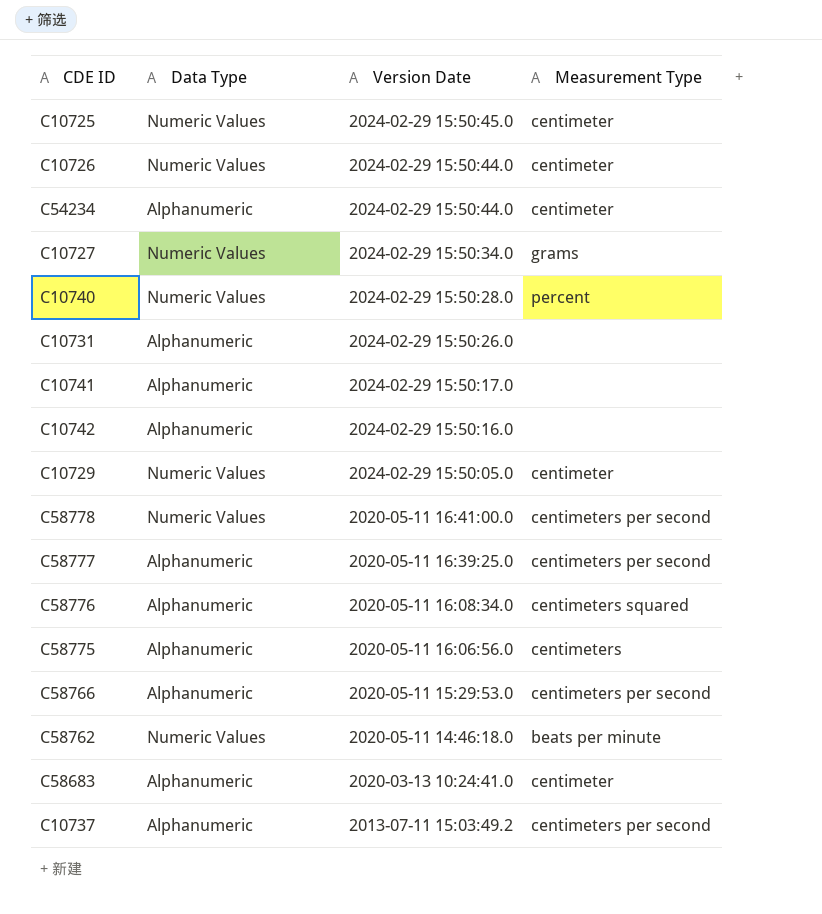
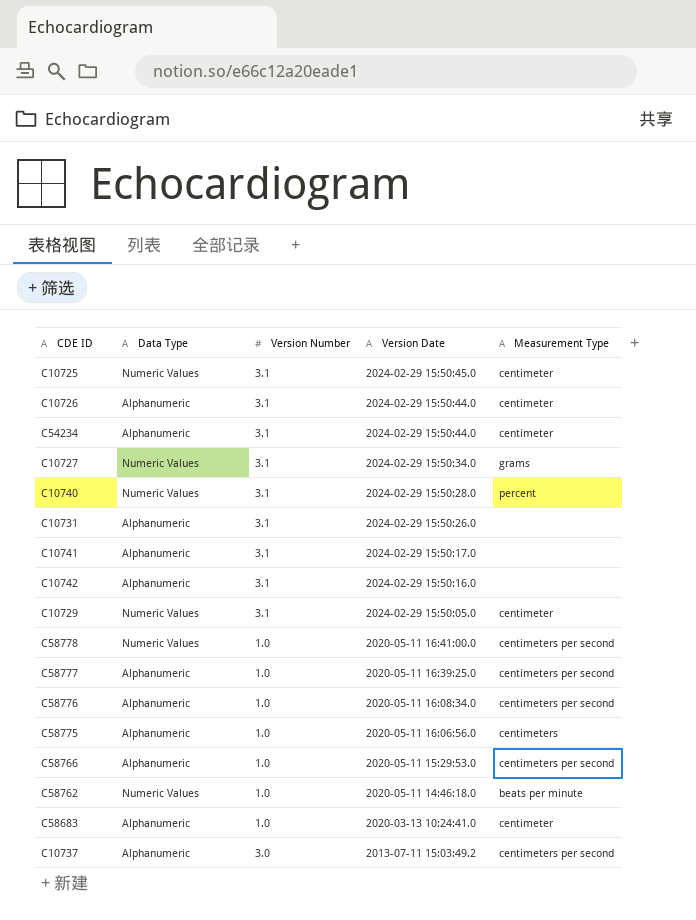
column Version Number | position: none -> 3
C10726 | Data Type: Numeric Values -> Alphanumeric
C58776 | Measurement Type: centimeters squared -> centimeters per second

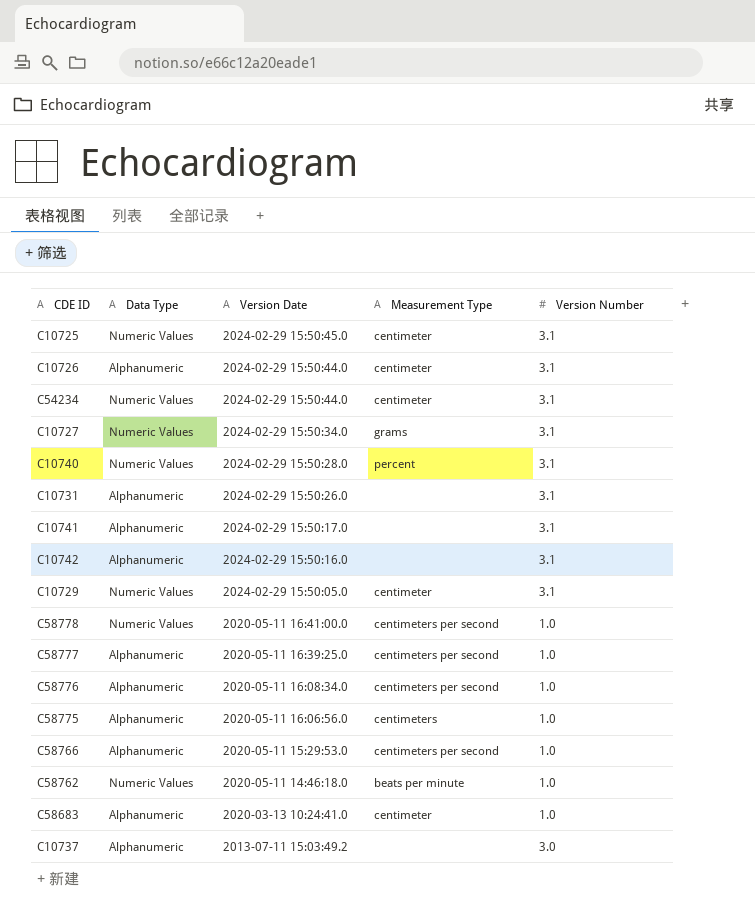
column Version Number | position: 3 -> 5
C54234 | Data Type: Alphanumeric -> Numeric Values
C10737 | Measurement Type: centimeters per second -> none

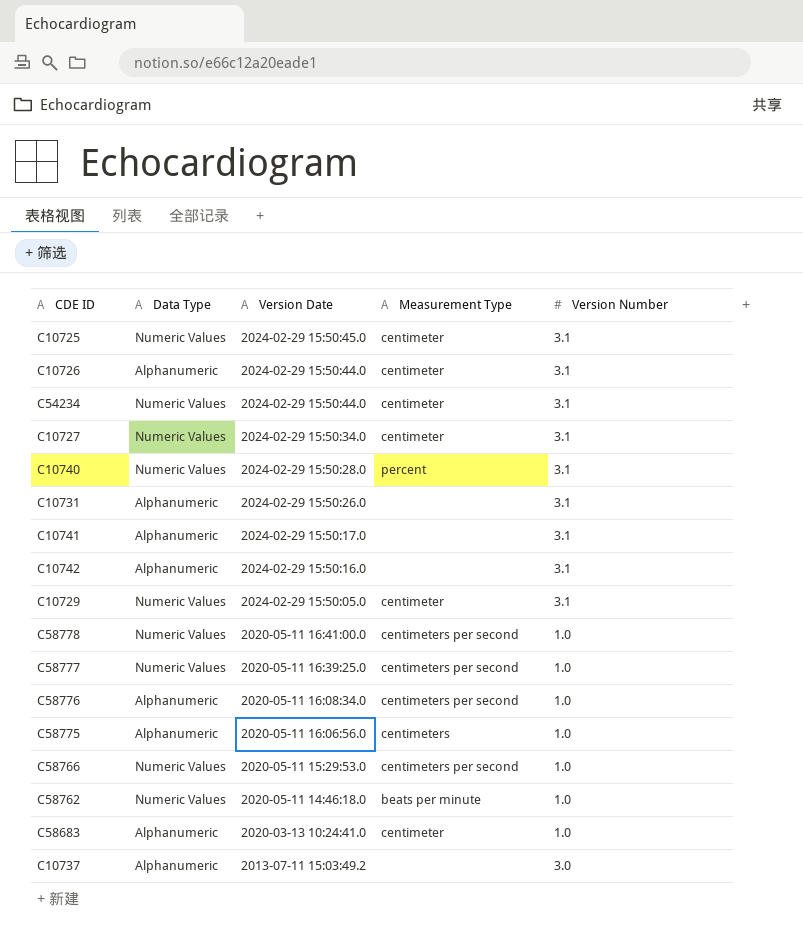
C10727 | Measurement Type: grams -> centimeter
C58777 | Data Type: Alphanumeric -> Numeric Values
C58766 | Data Type: Alphanumeric -> Numeric Values

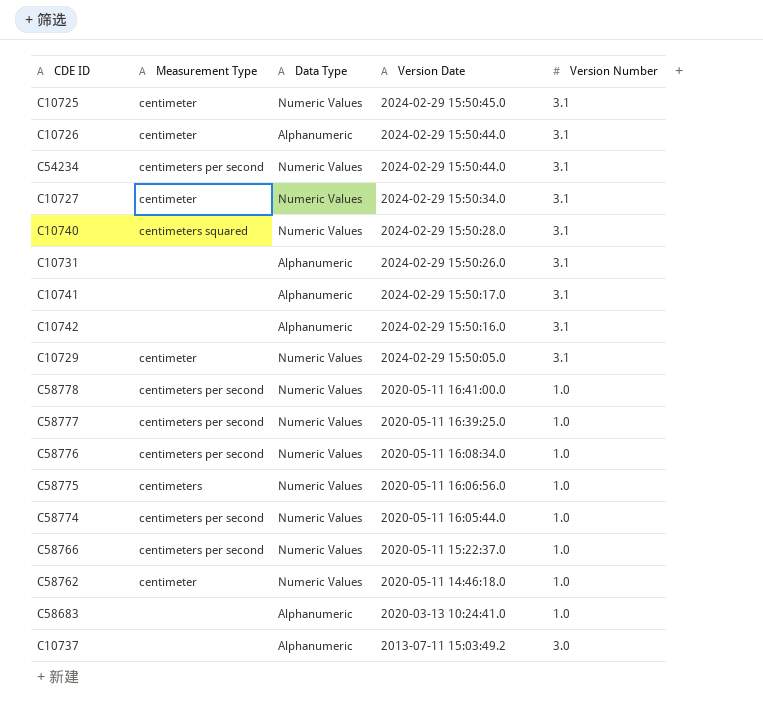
column Measurement Type | position: 4 -> 2
C54234 | Measurement Type: centimeter -> centimeters per second
C10740 | Measurement Type: percent -> centimeters squared
C58776 | Data Type: Alphanumeric -> Numeric Values
C58775 | Data Type: Alphanumeric -> Numeric Values
row C58774: none -> centimeters per second | Numeric Values | 2020-05-11 16:05:44.0 | 1.0
C58766 | Version Date: 2020-05-11 15:29:53.0 -> 2020-05-11 15:22:37.0
C58762 | Measurement Type: beats per minute -> centimeter
C58683 | Measurement Type: centimeter -> none

